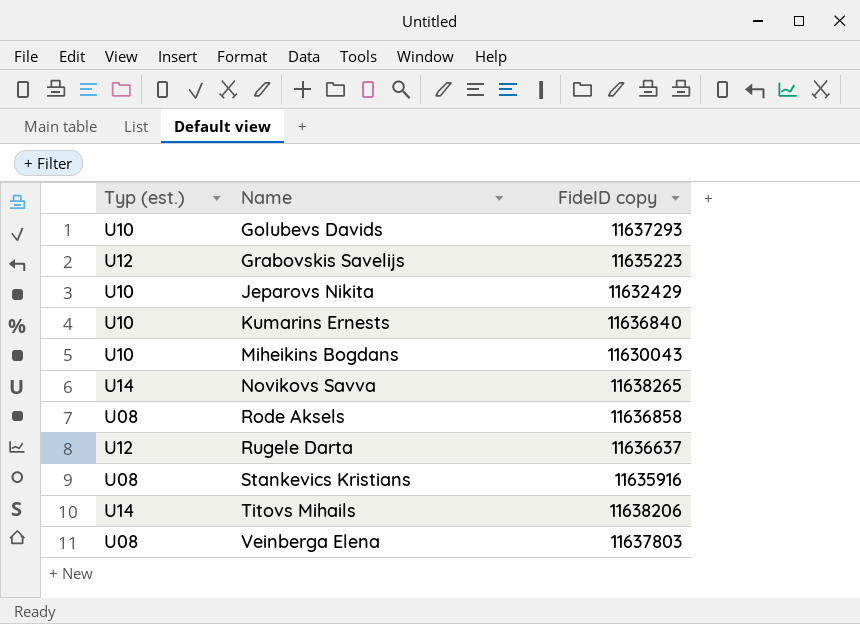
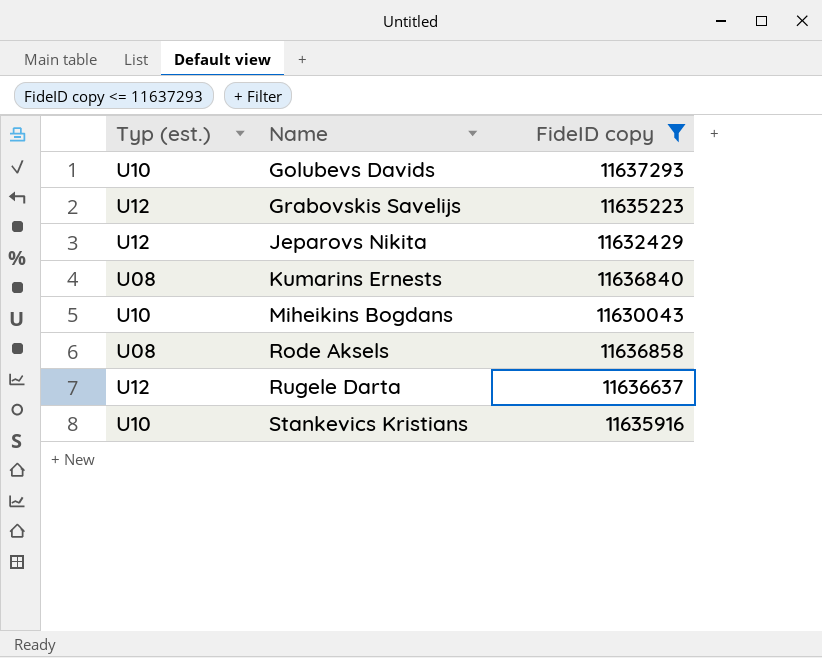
filter: none -> FideID copy <= 11637293
Jeparovs Nikita | Typ (est.): U10 -> U12
Kumarins Ernests | Typ (est.): U10 -> U08
Stankevics Kristians | Typ (est.): U08 -> U10

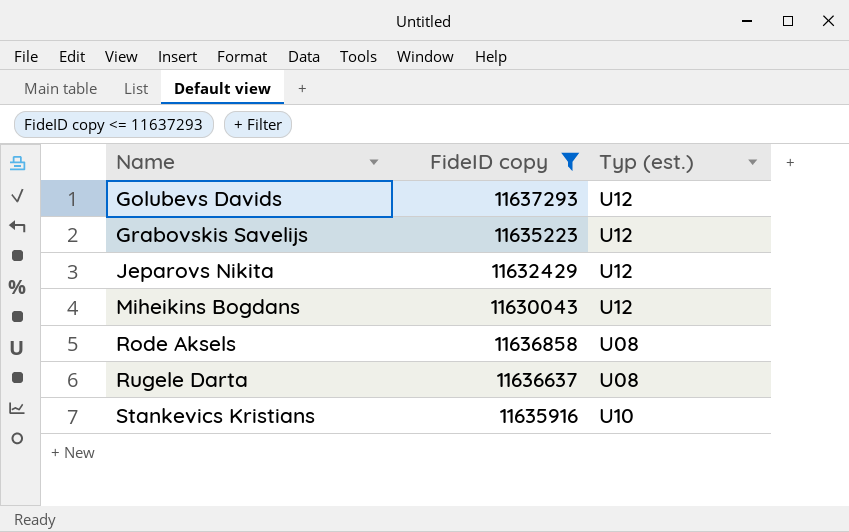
column Typ (est.) | position: 1 -> 3
row Kumarins Ernests: U08 | 11636840 -> none
Golubevs Davids | Typ (est.): U10 -> U12
Miheikins Bogdans | Typ (est.): U10 -> U12
Rugele Darta | Typ (est.): U12 -> U08

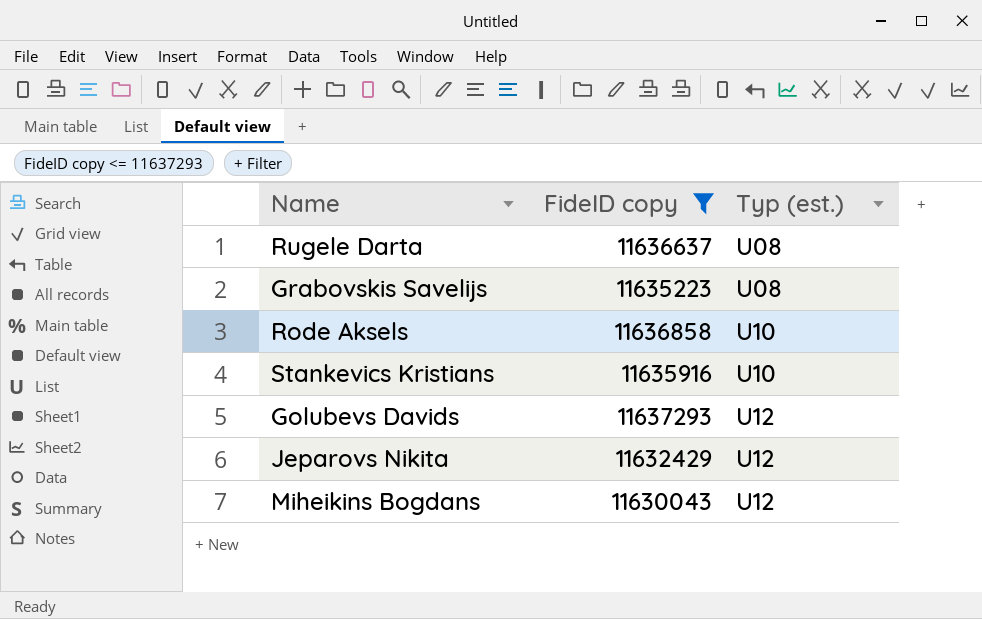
row order: Name ascending -> Typ (est.) ascending
Grabovskis Savelijs | Typ (est.): U12 -> U08
Rode Aksels | Typ (est.): U08 -> U10

